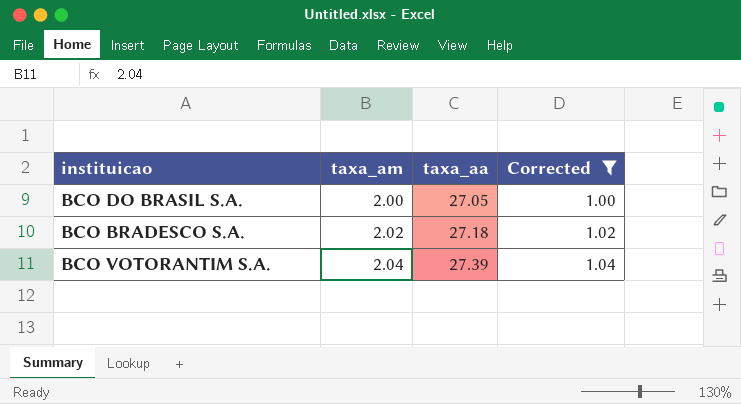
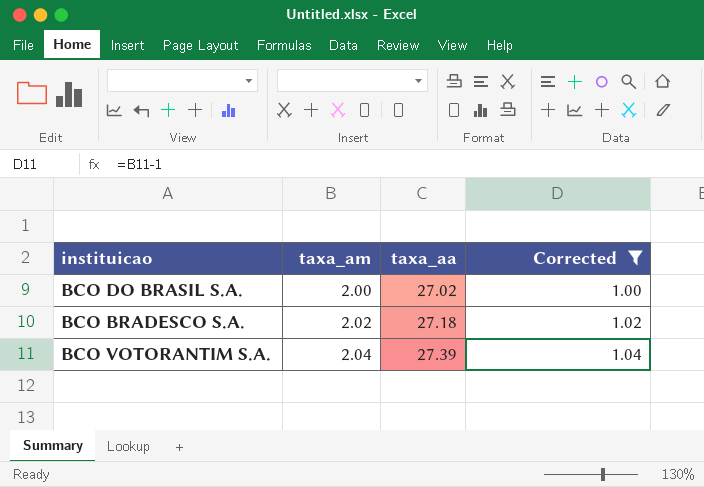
BCO DO BRASIL S.A. | taxa_aa: 27.05 -> 27.02

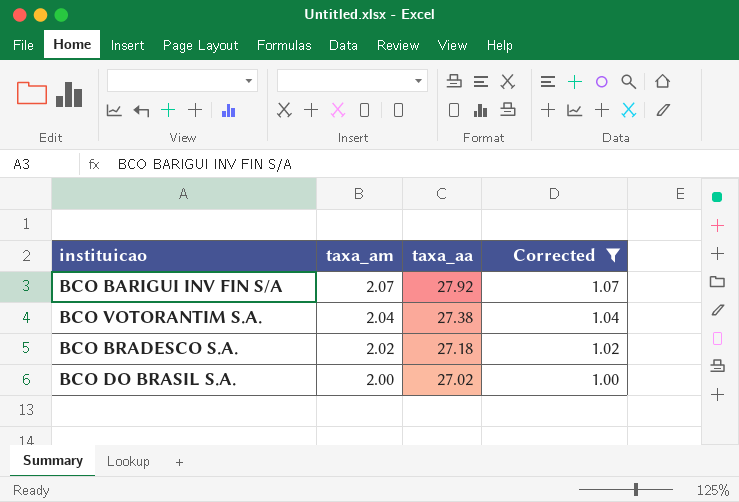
row order: taxa_am ascending -> taxa_am descending
row BCO BARIGUI INV FIN S/A: none -> 2.07 | 27.92 | 1.07
BCO VOTORANTIM S.A. | taxa_aa: 27.39 -> 27.38

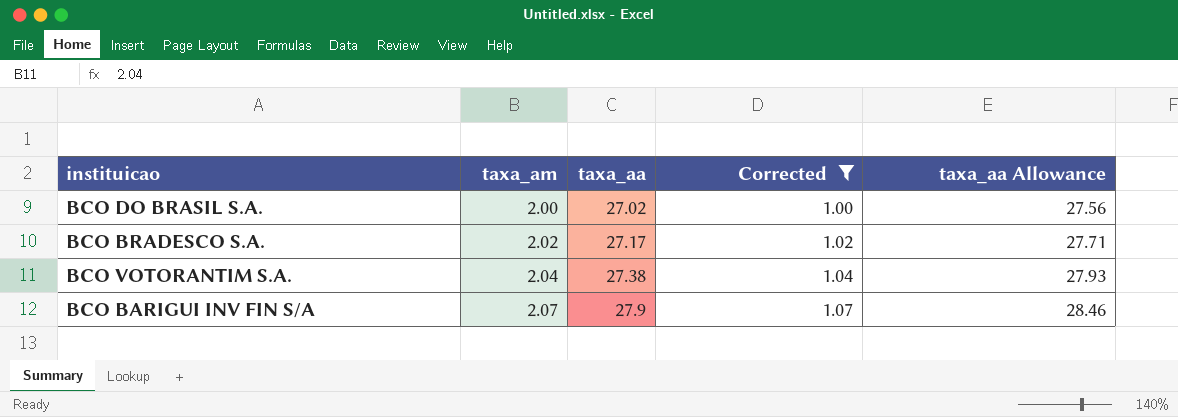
row order: taxa_am descending -> taxa_am ascending
column taxa_aa Allowance | formula: none -> [taxa_aa] * 1.02
BCO BRADESCO S.A. | taxa_aa: 27.18 -> 27.17
BCO BARIGUI INV FIN S/A | taxa_aa: 27.92 -> 27.9

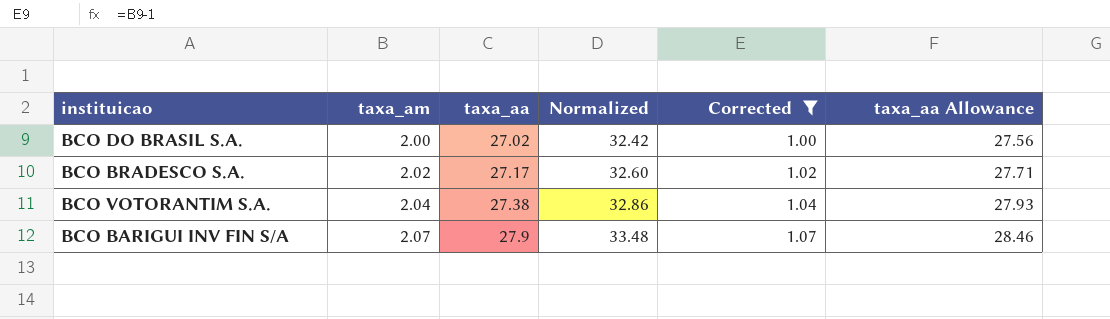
column Normalized | formula: none -> [taxa_aa] * 1.2

